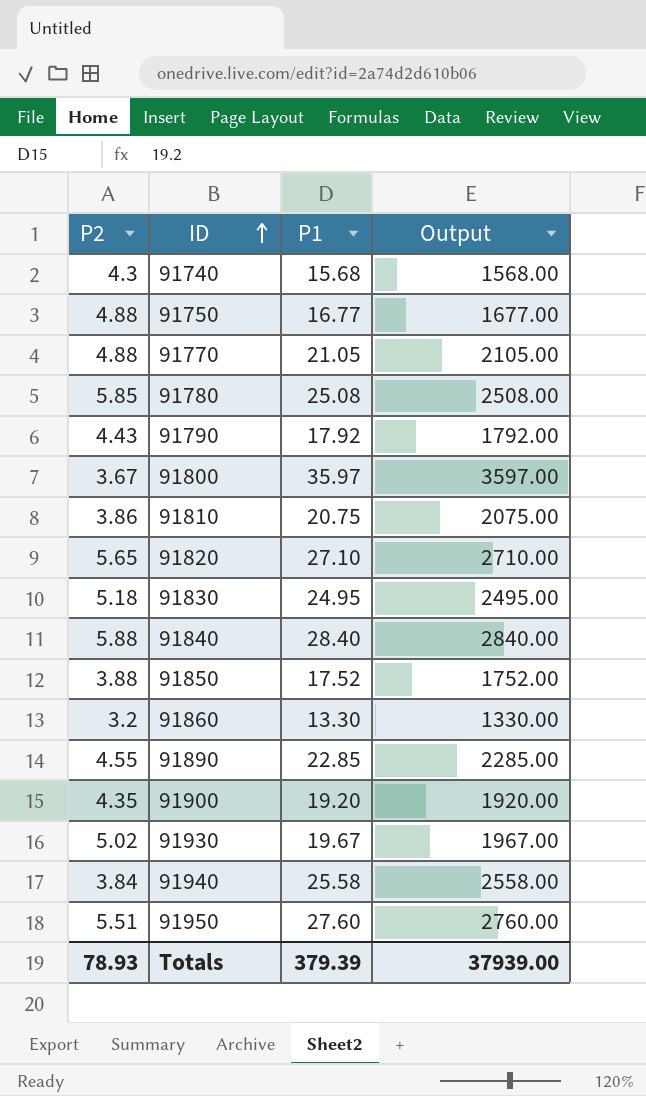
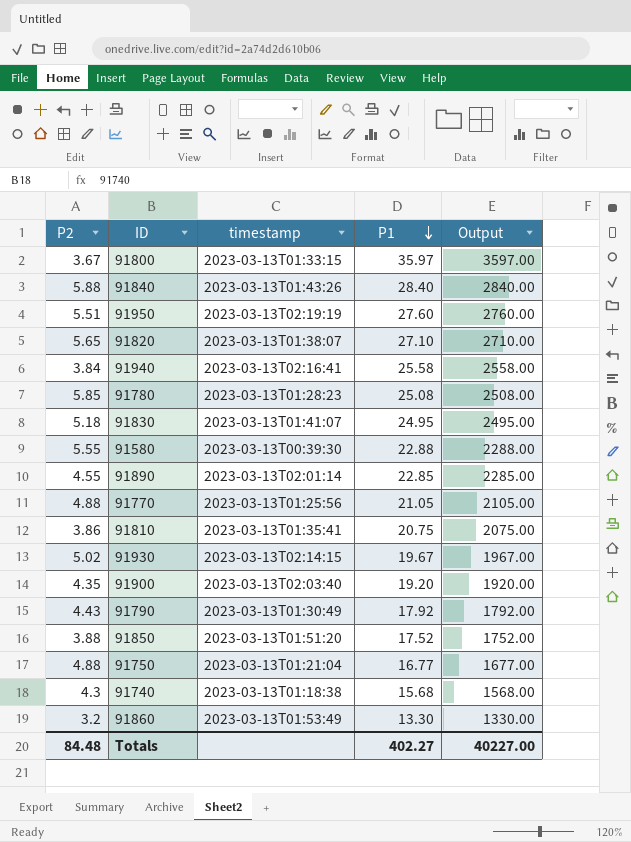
row order: ID ascending -> P1 descending
column timestamp | position: none -> 3
row 91580: none -> 5.55 | 2023-03-13T00:39:30 | 22.88 | 2288.00
Totals | P2: 78.93 -> 84.48
Totals | P1: 379.39 -> 402.27
Totals | Output: 37939.00 -> 40227.00

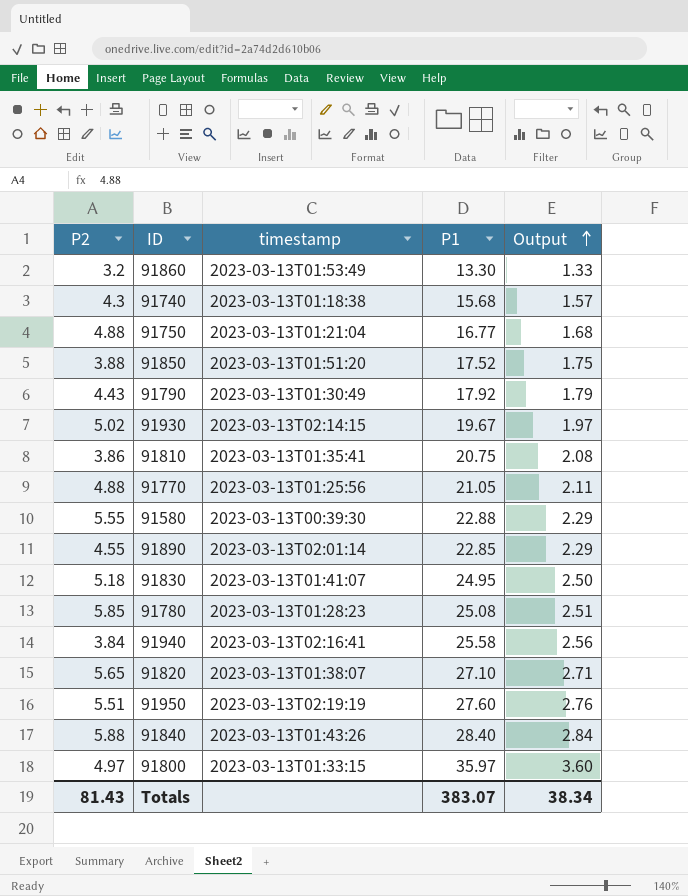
row order: P1 descending -> Output ascending
column Output | formula: [P1] * 100 -> [P1] * 0.1
row 91900: 4.35 | 2023-03-13T02:03:40 | 19.20 | 1920.00 -> none
91800 | P2: 3.67 -> 4.97
Totals | P2: 84.48 -> 81.43
Totals | P1: 402.27 -> 383.07
Totals | Output: 40227.00 -> 38.34

